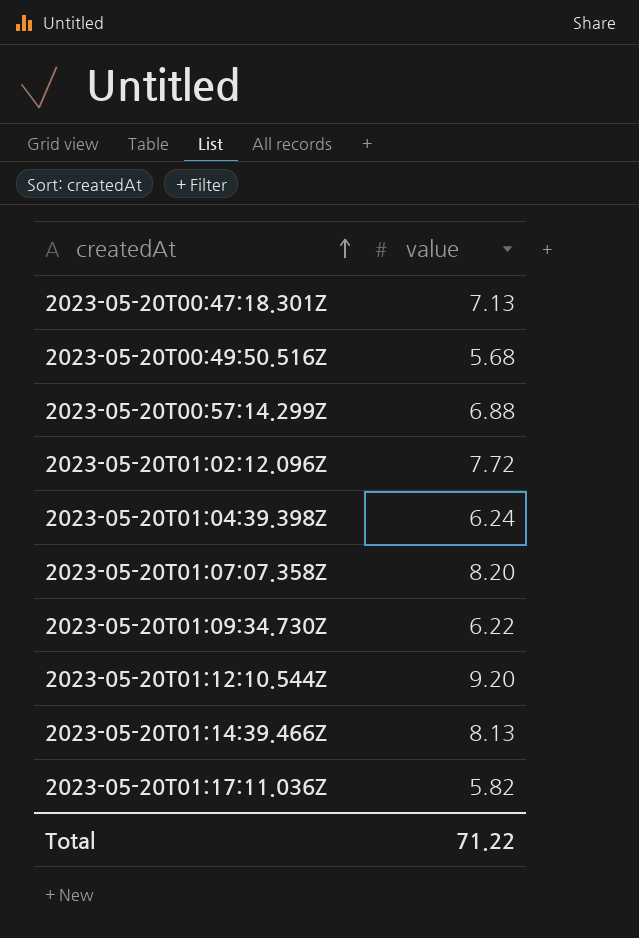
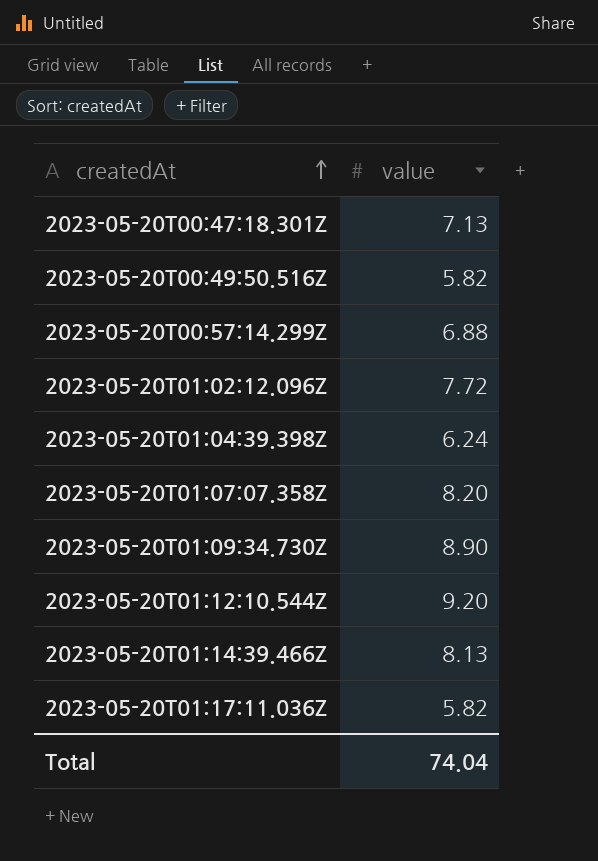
2023-05-20T00:49:50.516Z | value: 5.68 -> 5.82
2023-05-20T01:09:34.730Z | value: 6.22 -> 8.90
Total | value: 71.22 -> 74.04

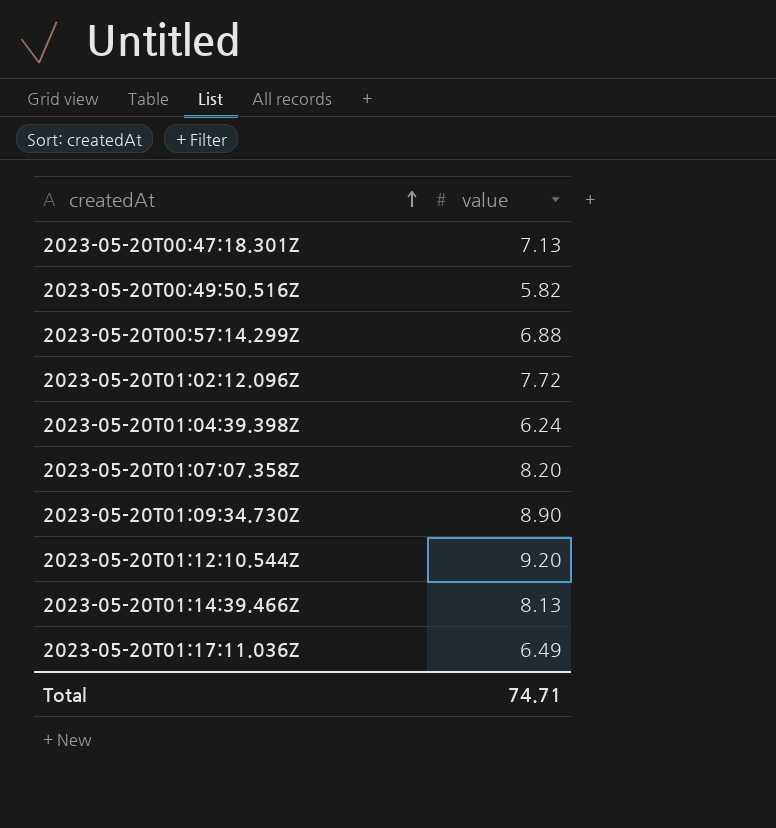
2023-05-20T01:17:11.036Z | value: 5.82 -> 6.49
Total | value: 74.04 -> 74.71

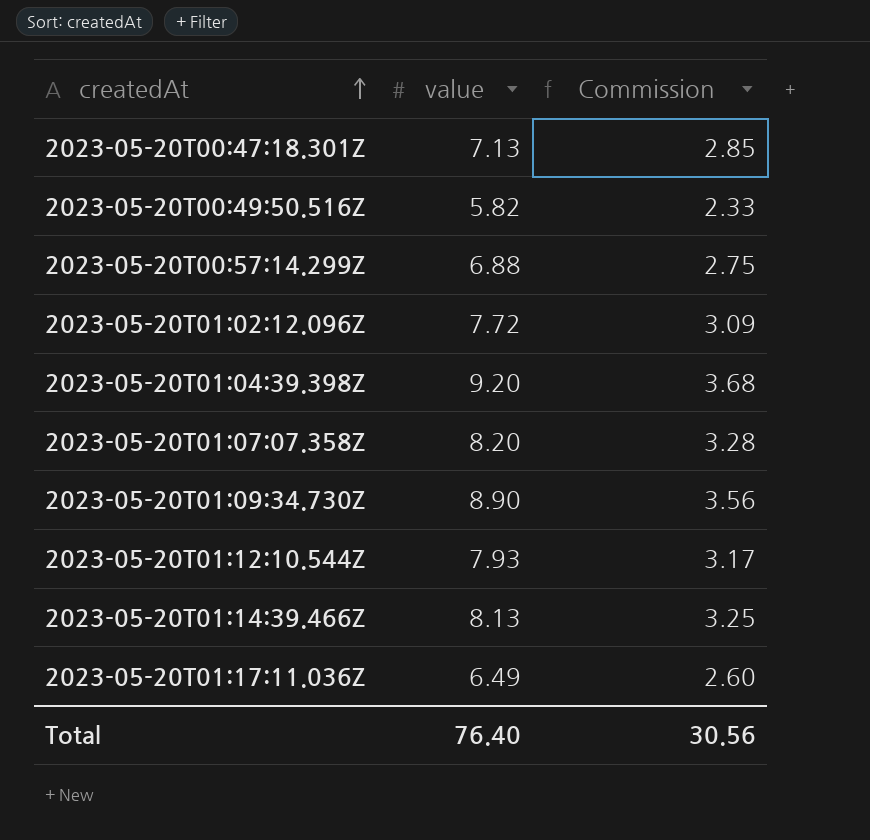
column Commission | formula: none -> [value] * 0.4
2023-05-20T01:04:39.398Z | value: 6.24 -> 9.20
2023-05-20T01:12:10.544Z | value: 9.20 -> 7.93
Total | value: 74.71 -> 76.40

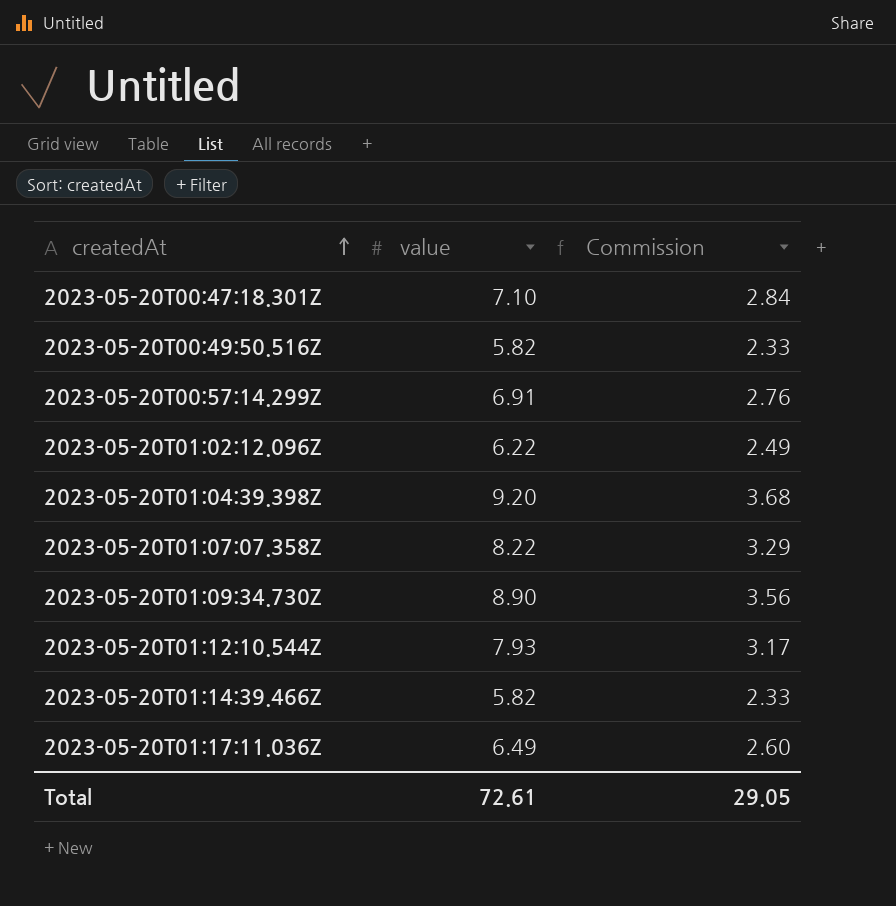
2023-05-20T00:47:18.301Z | value: 7.13 -> 7.10
2023-05-20T00:47:18.301Z | Commission: 2.85 -> 2.84
2023-05-20T00:57:14.299Z | value: 6.88 -> 6.91
2023-05-20T00:57:14.299Z | Commission: 2.75 -> 2.76
2023-05-20T01:02:12.096Z | value: 7.72 -> 6.22
2023-05-20T01:02:12.096Z | Commission: 3.09 -> 2.49
2023-05-20T01:07:07.358Z | value: 8.20 -> 8.22
2023-05-20T01:07:07.358Z | Commission: 3.28 -> 3.29
2023-05-20T01:14:39.466Z | value: 8.13 -> 5.82
2023-05-20T01:14:39.466Z | Commission: 3.25 -> 2.33
Total | value: 76.40 -> 72.61
Total | Commission: 30.56 -> 29.05

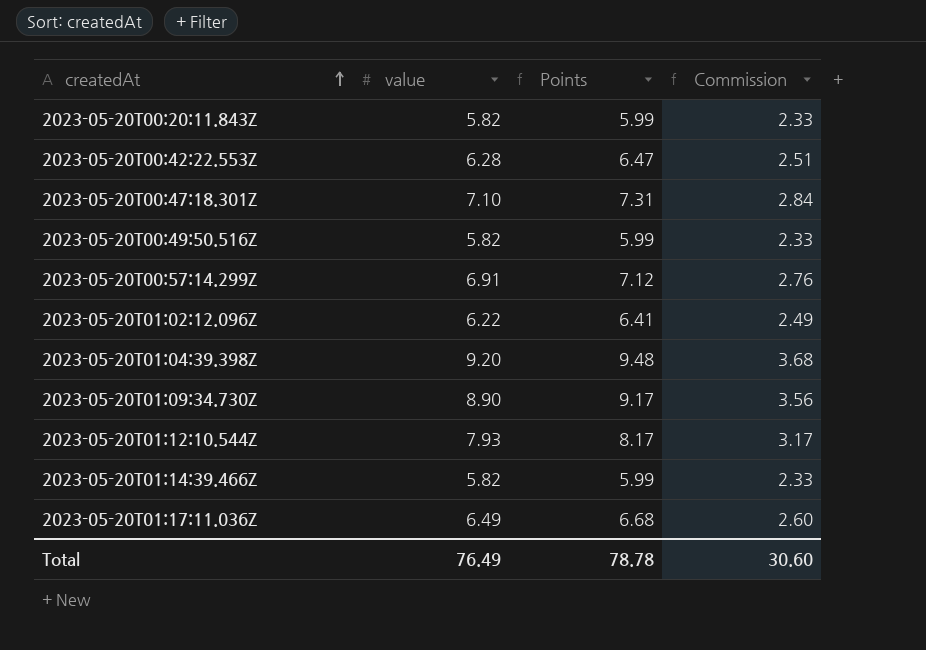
column Points | formula: none -> [value] * 1.03
row 2023-05-20T01:07:07.358Z: 8.22 | 3.29 -> none
row 2023-05-20T00:20:11.843Z: none -> 5.82 | 5.99 | 2.33
row 2023-05-20T00:42:22.553Z: none -> 6.28 | 6.47 | 2.51
Total | value: 72.61 -> 76.49
Total | Commission: 29.05 -> 30.60

